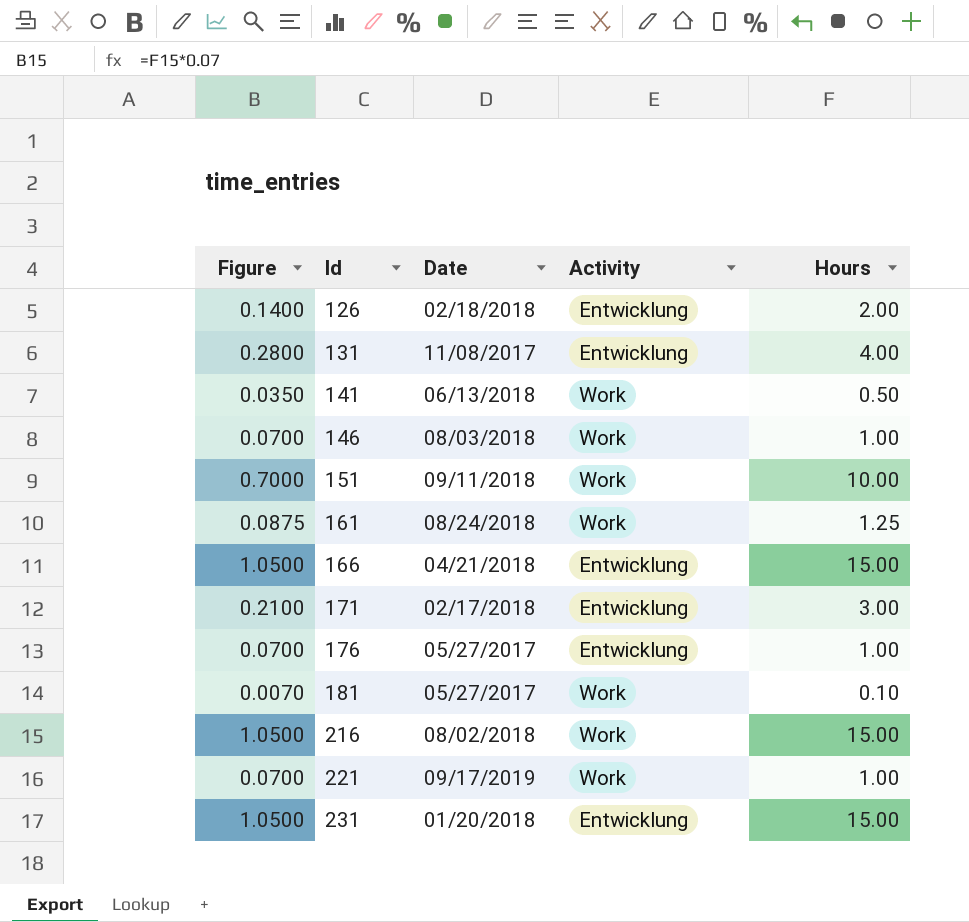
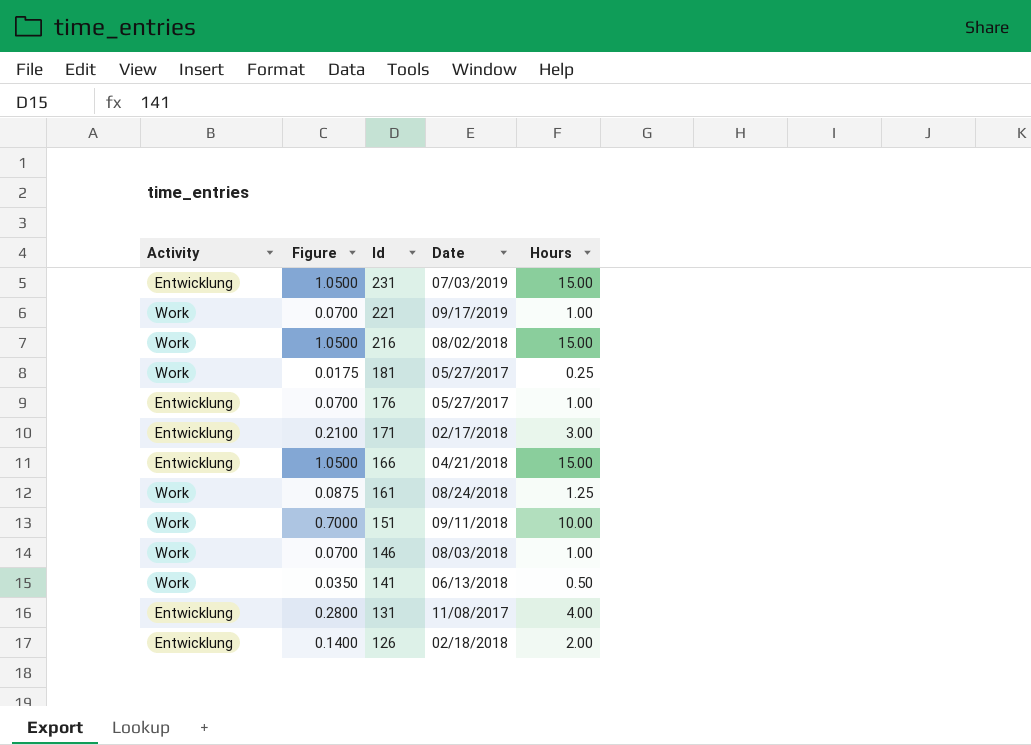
row order: Id ascending -> Id descending
column Activity | position: 4 -> 1
231 | Date: 01/20/2018 -> 07/03/2019
181 | Figure: 0.0070 -> 0.0175
181 | Hours: 0.10 -> 0.25

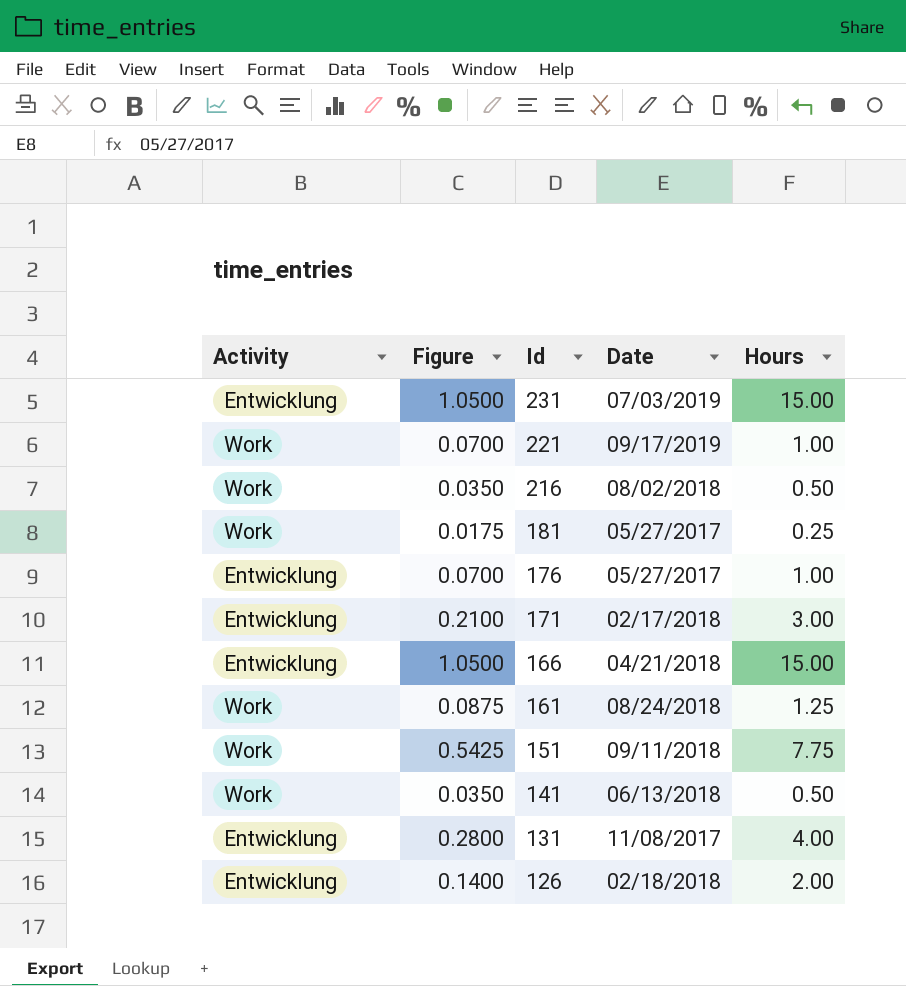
row 146: Work | 0.0700 | 08/03/2018 | 1.00 -> none
216 | Figure: 1.0500 -> 0.0350
216 | Hours: 15.00 -> 0.50
151 | Figure: 0.7000 -> 0.5425
151 | Hours: 10.00 -> 7.75

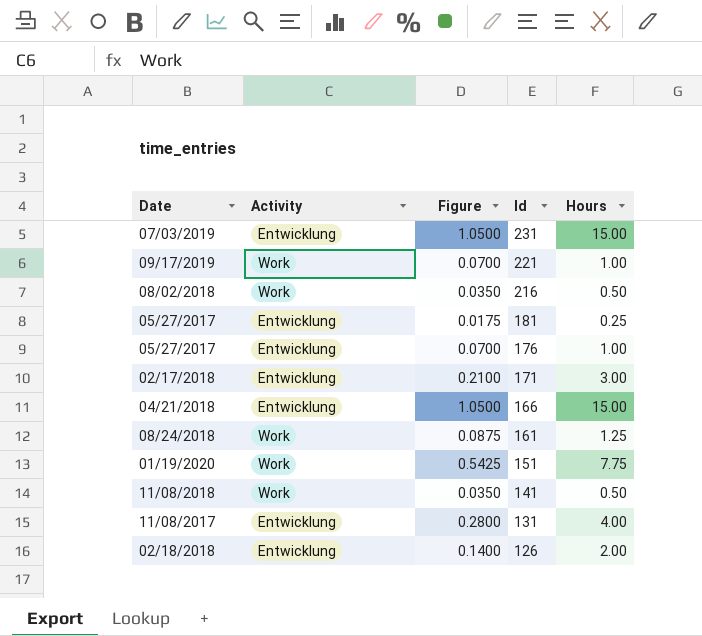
column Date | position: 4 -> 1
181 | Activity: Work -> Entwicklung
151 | Date: 09/11/2018 -> 01/19/2020
141 | Date: 06/13/2018 -> 11/08/2018

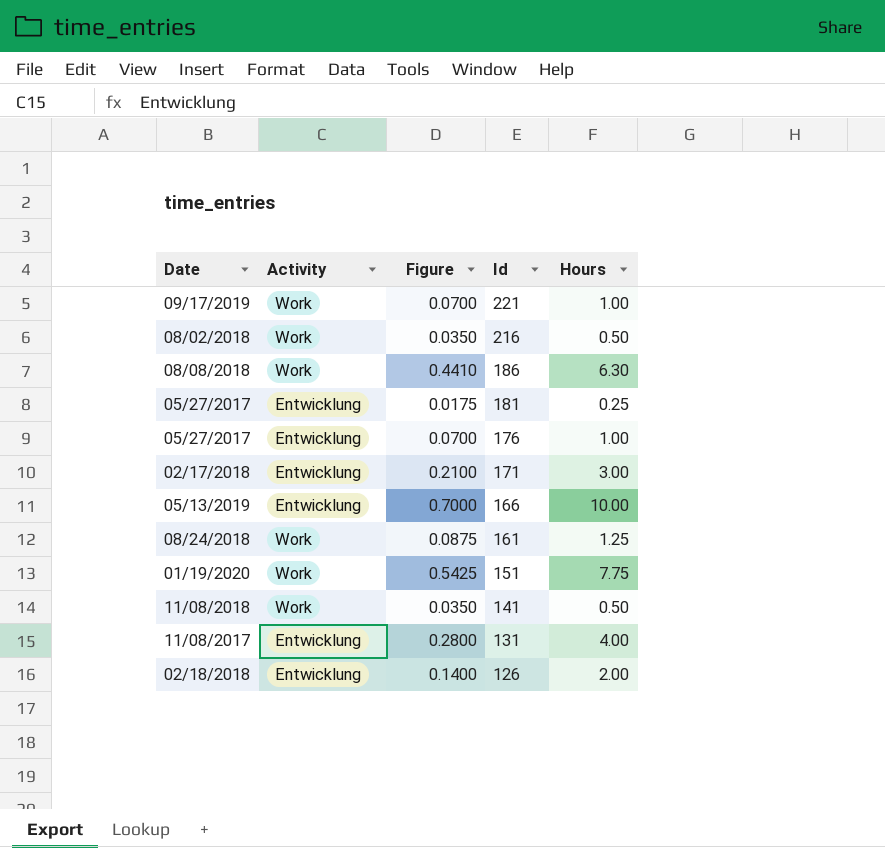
row 231: 07/03/2019 | Entwicklung | 1.0500 | 15.00 -> none
row 186: none -> 08/08/2018 | Work | 0.4410 | 6.30
166 | Date: 04/21/2018 -> 05/13/2019
166 | Figure: 1.0500 -> 0.7000
166 | Hours: 15.00 -> 10.00

